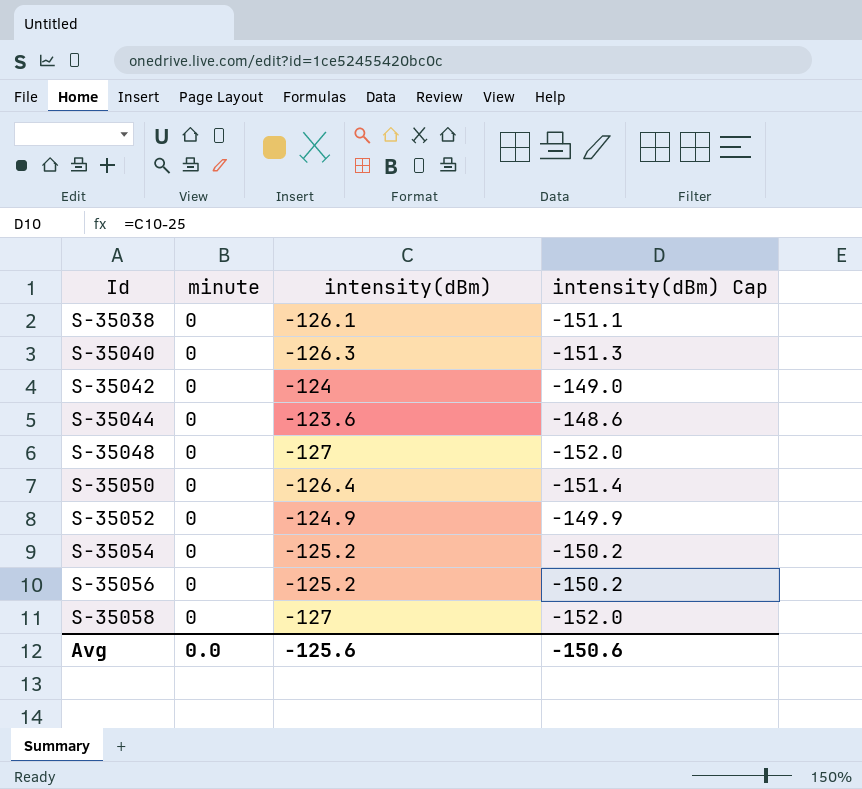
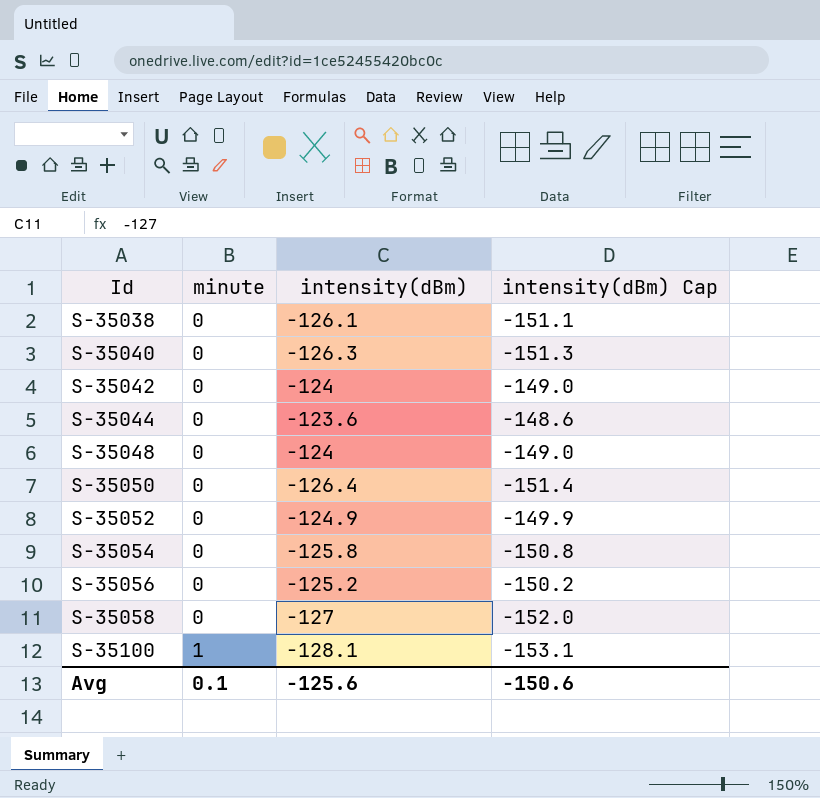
S-35048 | intensity(dBm): -127 -> -124
S-35048 | intensity(dBm) Cap: -152.0 -> -149.0
S-35054 | intensity(dBm): -125.2 -> -125.8
S-35054 | intensity(dBm) Cap: -150.2 -> -150.8
row S-35100: none -> 1 | -128.1 | -153.1
Avg | minute: 0.0 -> 0.1

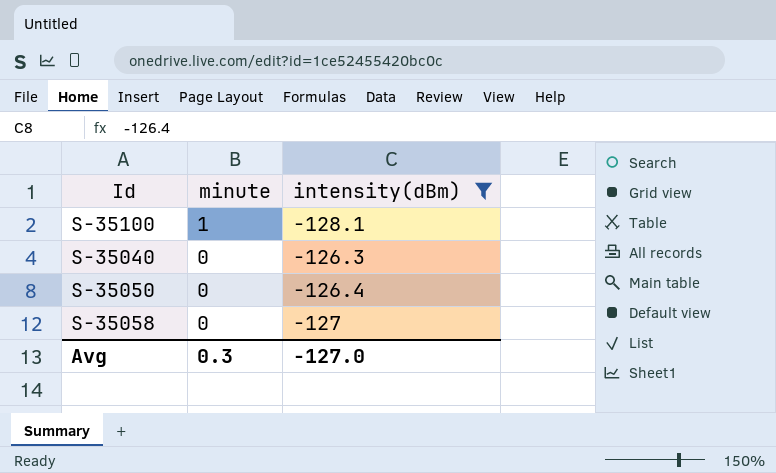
filter: none -> intensity(dBm) <= -126.3
row order: Id ascending -> minute descending
column intensity(dBm) Cap | formula: [intensity(dBm)] - 25 -> none
Avg | minute: 0.1 -> 0.3
Avg | intensity(dBm): -125.6 -> -127.0

